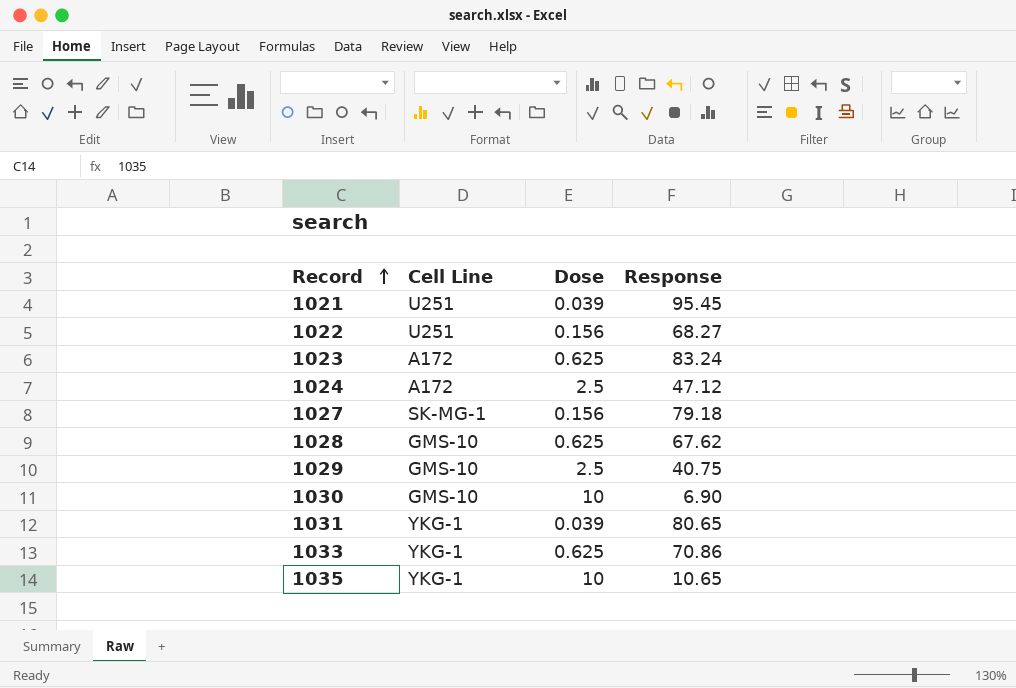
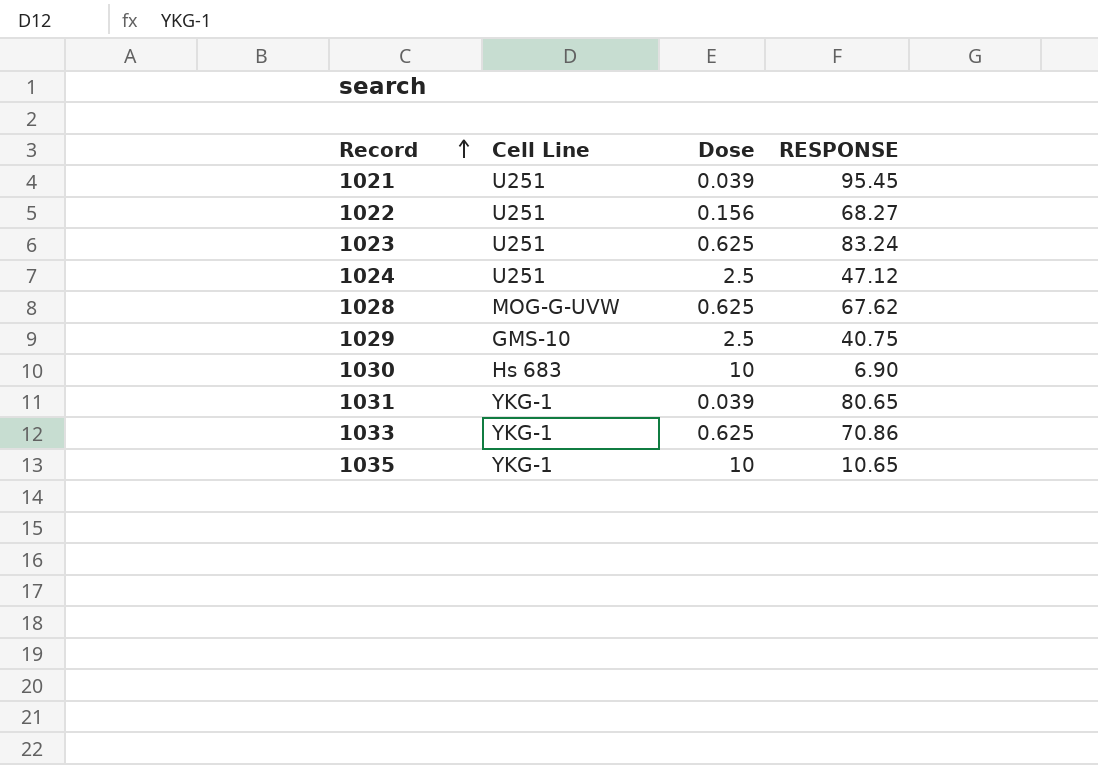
column name: Response -> RESPONSE
row 1027: SK-MG-1 | 0.156 | 79.18 -> none
1023 | Cell Line: A172 -> U251
1024 | Cell Line: A172 -> U251
1028 | Cell Line: GMS-10 -> MOG-G-UVW
1030 | Cell Line: GMS-10 -> Hs 683

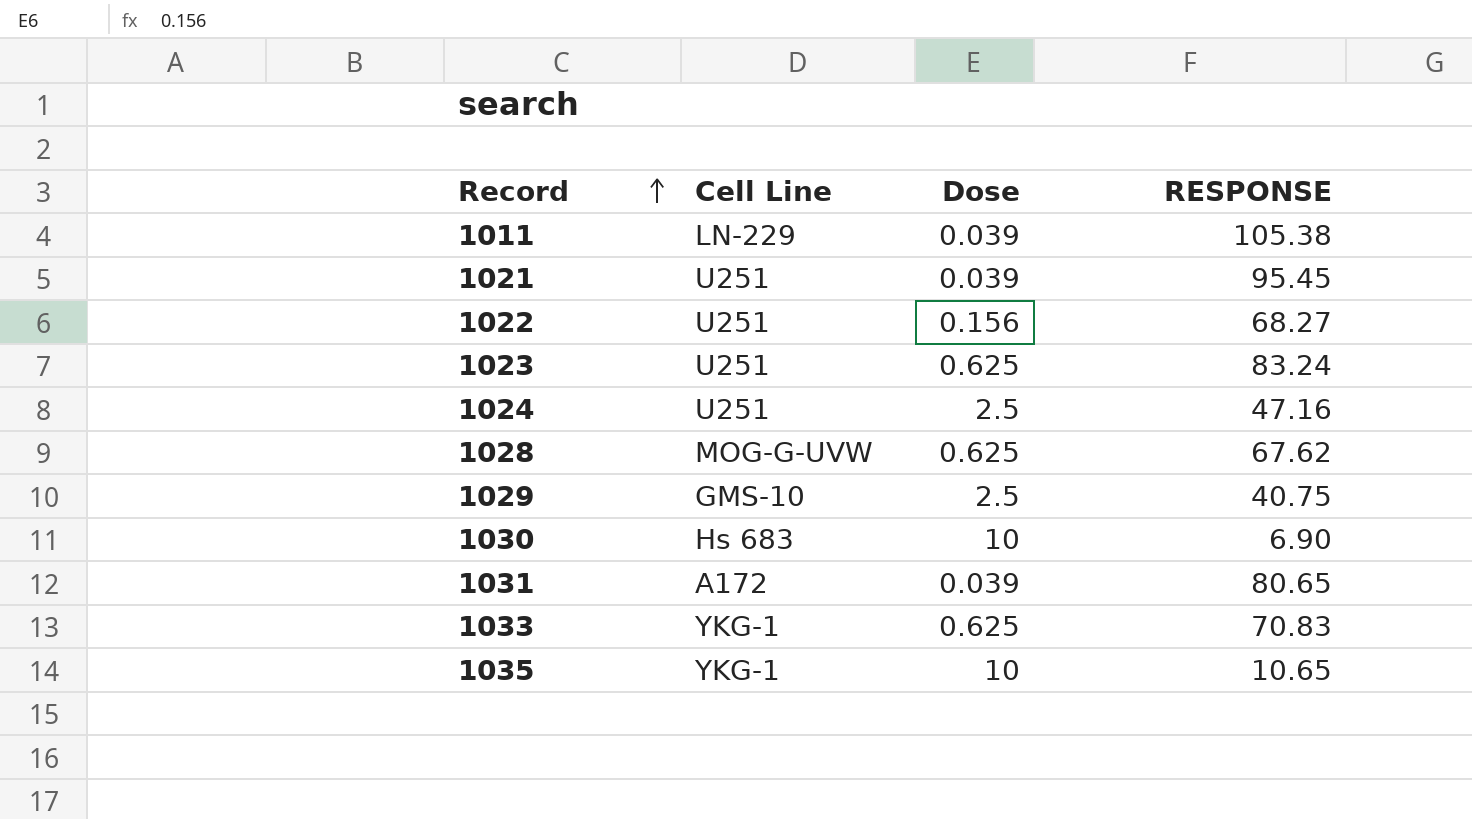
row 1011: none -> LN-229 | 0.039 | 105.38
1024 | RESPONSE: 47.12 -> 47.16
1031 | Cell Line: YKG-1 -> A172
1033 | RESPONSE: 70.86 -> 70.83

